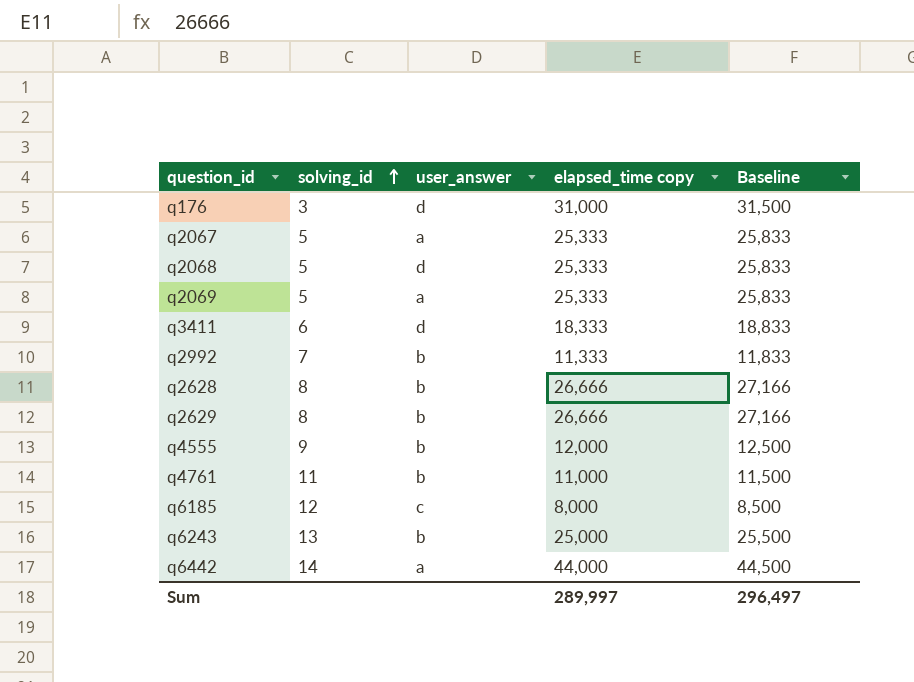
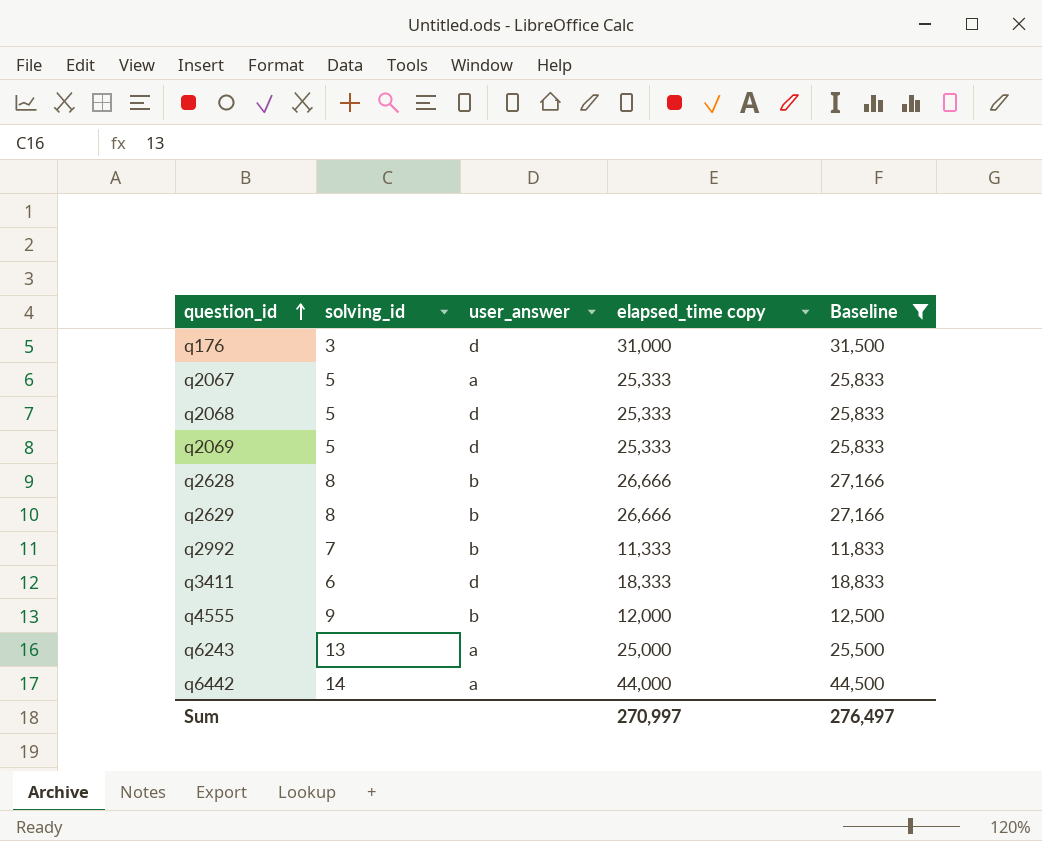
filter: none -> Baseline >= 11,833
row order: solving_id ascending -> question_id ascending
q2069 | user_answer: a -> d
q6243 | user_answer: b -> a
Sum | elapsed_time copy: 289,997 -> 270,997
Sum | Baseline: 296,497 -> 276,497

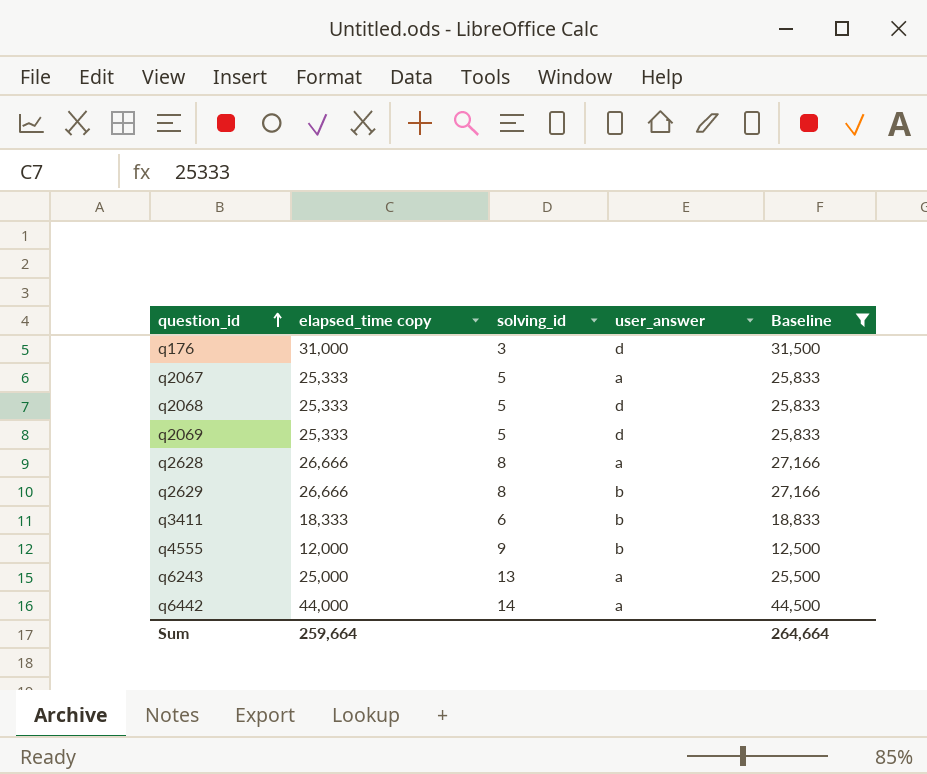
column elapsed_time copy | position: 4 -> 2
row q2992: 7 | b | 11,333 | 11,833 -> none
q2628 | user_answer: b -> a
q3411 | user_answer: d -> b
Sum | elapsed_time copy: 270,997 -> 259,664
Sum | Baseline: 276,497 -> 264,664

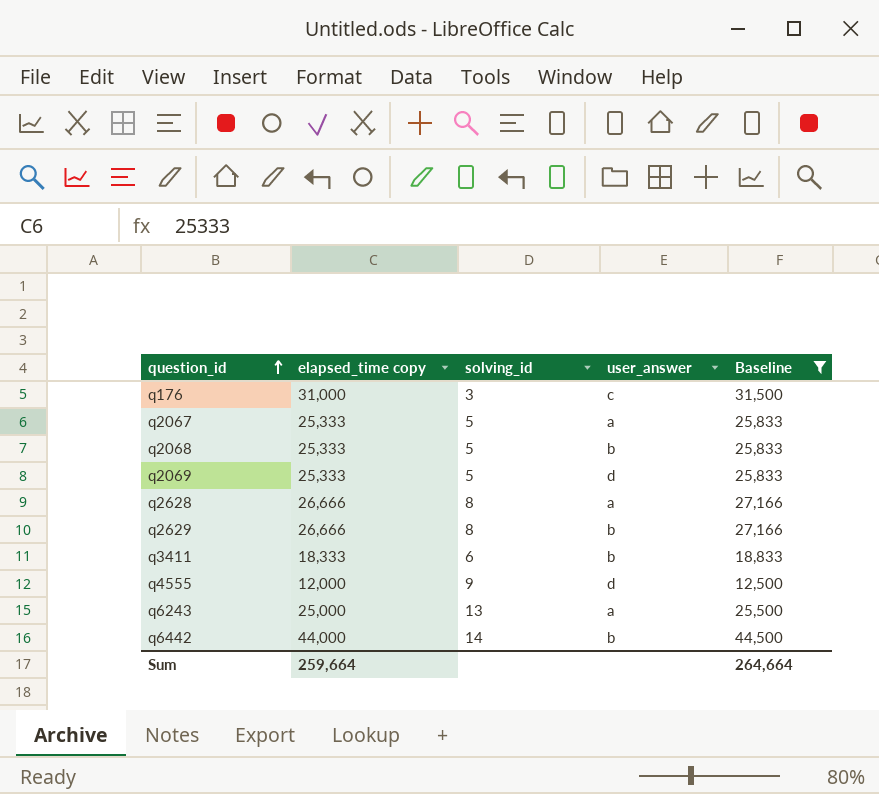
q176 | user_answer: d -> c
q2068 | user_answer: d -> b
q4555 | user_answer: b -> d
q6442 | user_answer: a -> b

